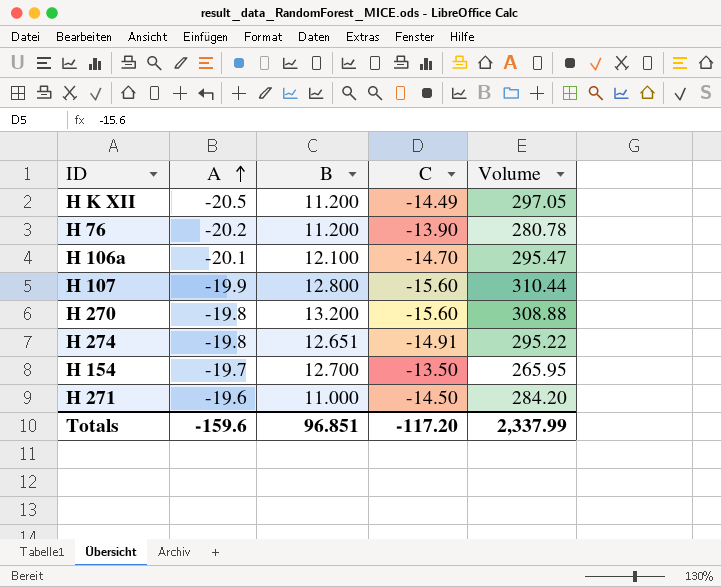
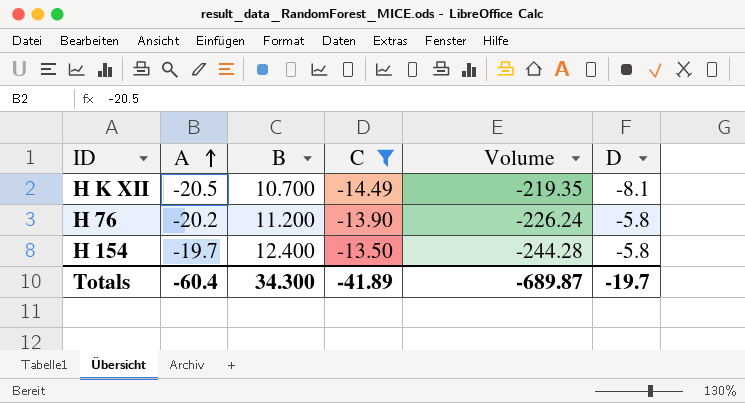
filter: none -> C >= -14.49
column Volume | formula: [A] * [C] -> [A] * [B]
column D | position: none -> 6
H K XII | B: 11.200 -> 10.700
H 154 | B: 12.700 -> 12.400
Totals | A: -159.6 -> -60.4
Totals | B: 96.851 -> 34.300
Totals | C: -117.20 -> -41.89
Totals | Volume: 2,337.99 -> -689.87

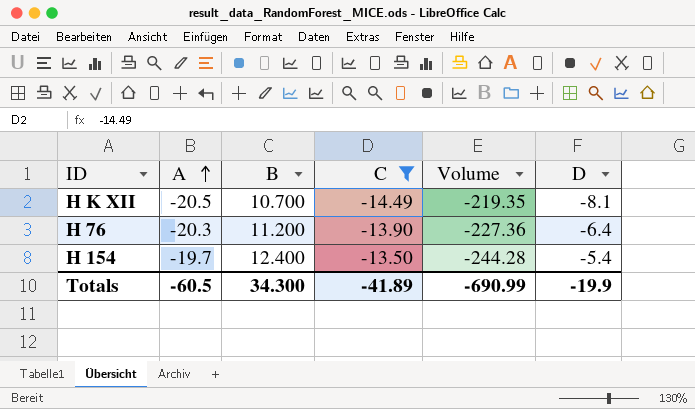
H 76 | A: -20.2 -> -20.3
H 76 | Volume: -226.24 -> -227.36
H 76 | D: -5.8 -> -6.4
H 154 | D: -5.8 -> -5.4
Totals | A: -60.4 -> -60.5
Totals | Volume: -689.87 -> -690.99
Totals | D: -19.7 -> -19.9

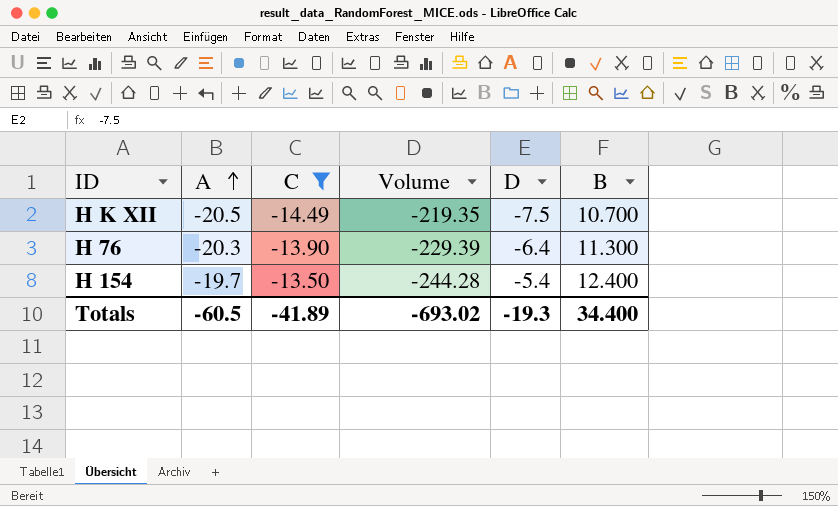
column B | position: 3 -> 6
H K XII | D: -8.1 -> -7.5
H 76 | Volume: -227.36 -> -229.39
H 76 | B: 11.200 -> 11.300
Totals | Volume: -690.99 -> -693.02
Totals | D: -19.9 -> -19.3
Totals | B: 34.300 -> 34.400

